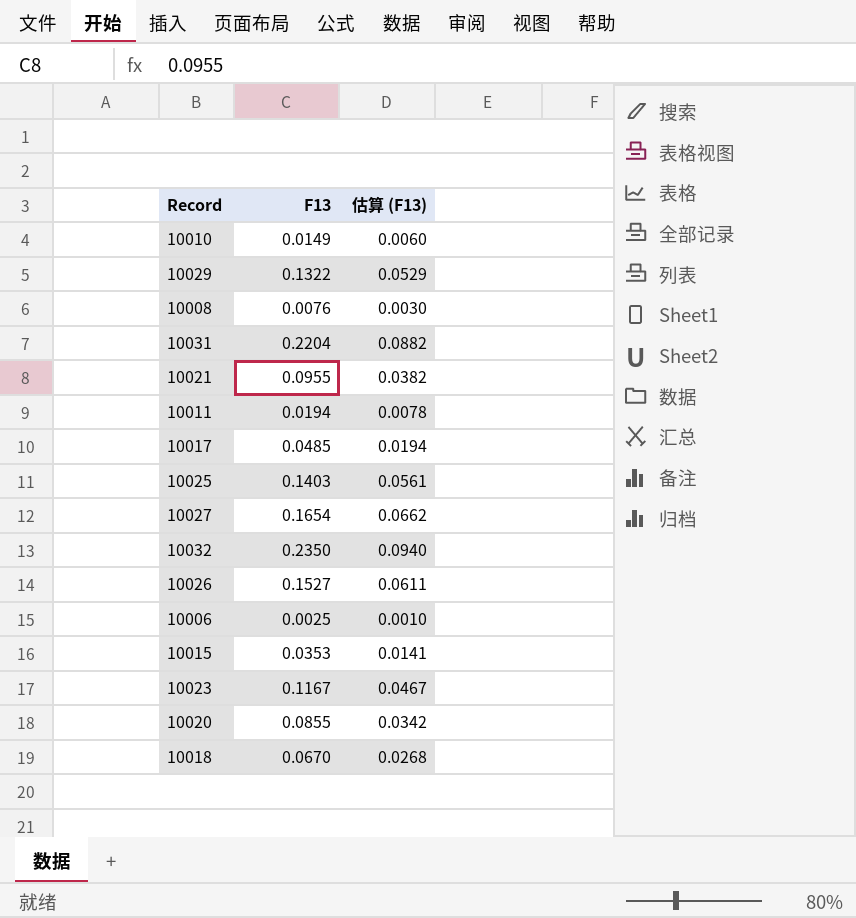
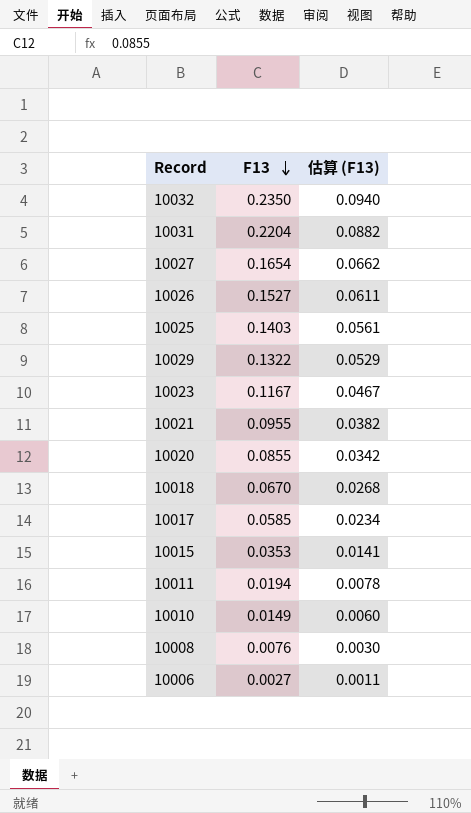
row order: none -> F13 descending
10017 | F13: 0.0485 -> 0.0585
10017 | 估算 (F13): 0.0194 -> 0.0234
10006 | F13: 0.0025 -> 0.0027
10006 | 估算 (F13): 0.0010 -> 0.0011

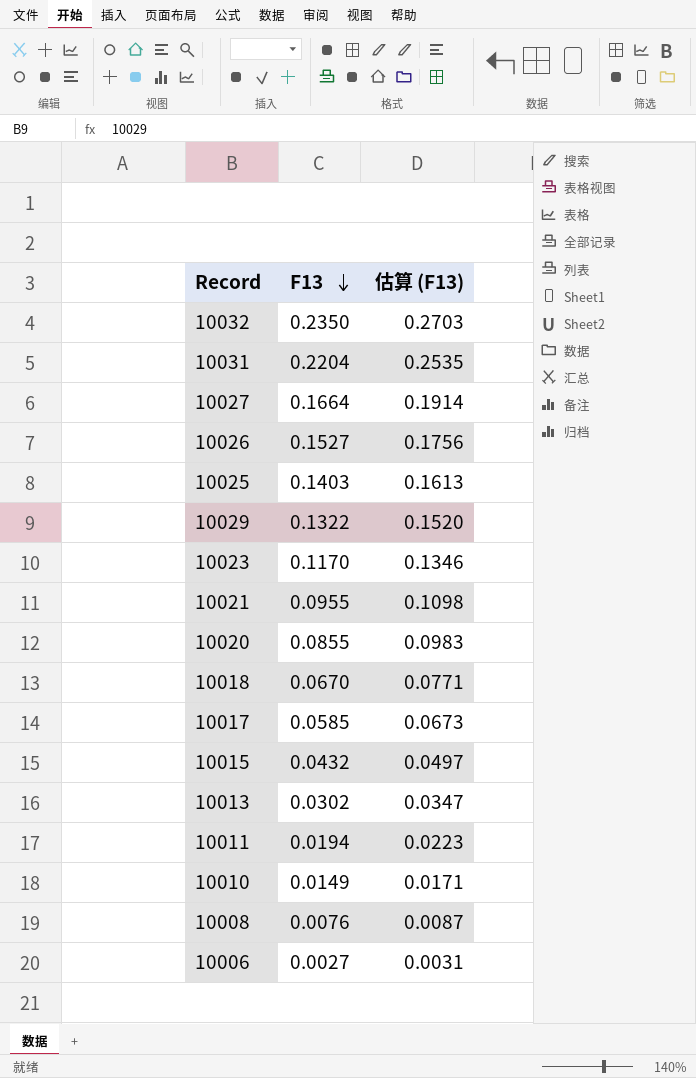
column 估算 (F13) | formula: [F13] * 0.4 -> [F13] * 1.15
10027 | F13: 0.1654 -> 0.1664
10023 | F13: 0.1167 -> 0.1170
10015 | F13: 0.0353 -> 0.0432
row 10013: none -> 0.0302 | 0.0347

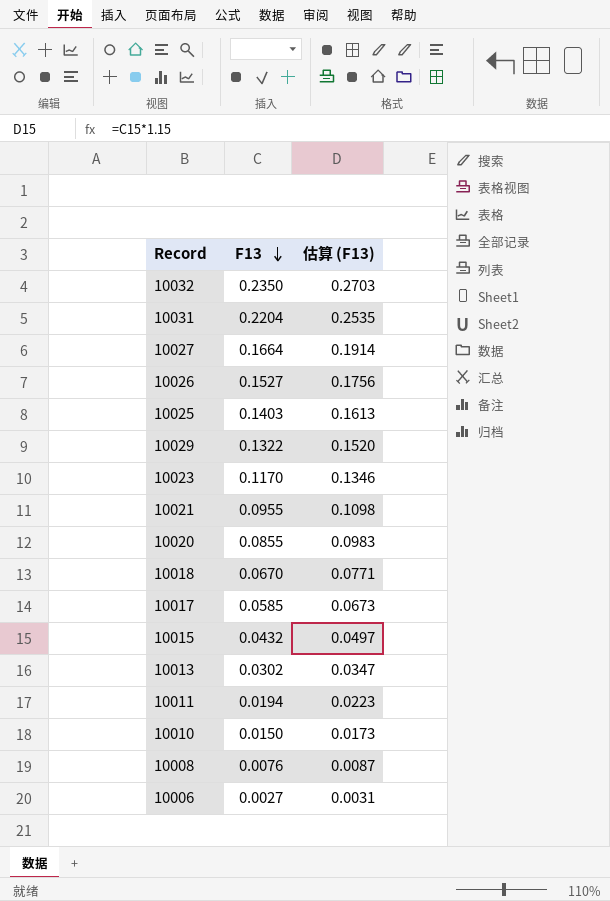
10010 | F13: 0.0149 -> 0.0150
10010 | 估算 (F13): 0.0171 -> 0.0173

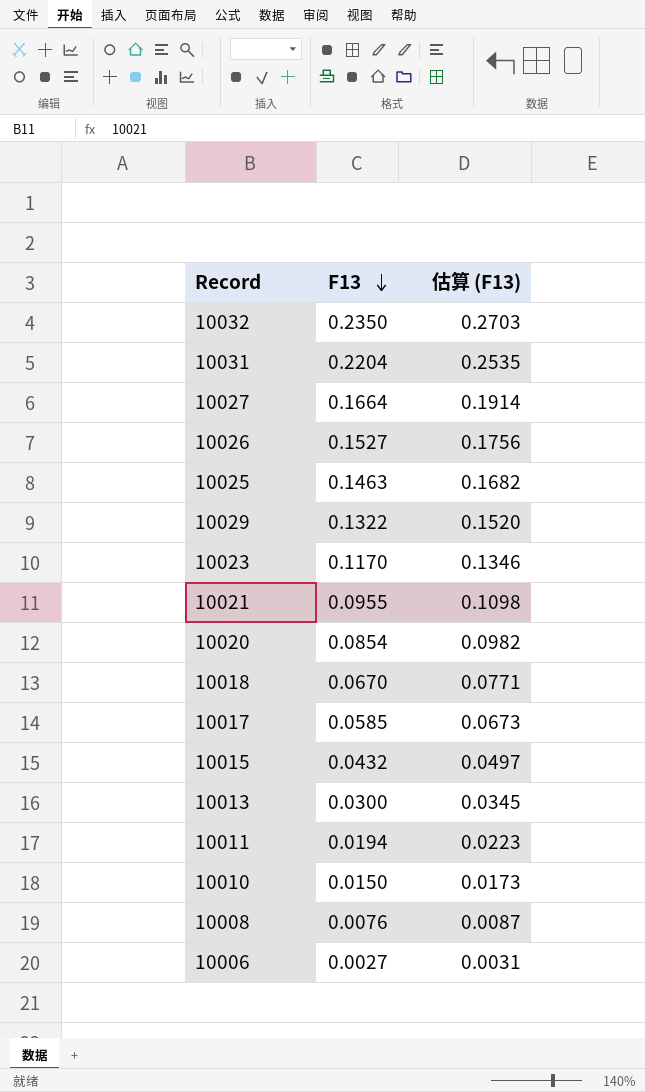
10025 | F13: 0.1403 -> 0.1463
10025 | 估算 (F13): 0.1613 -> 0.1682
10020 | F13: 0.0855 -> 0.0854
10020 | 估算 (F13): 0.0983 -> 0.0982
10013 | F13: 0.0302 -> 0.0300
10013 | 估算 (F13): 0.0347 -> 0.0345

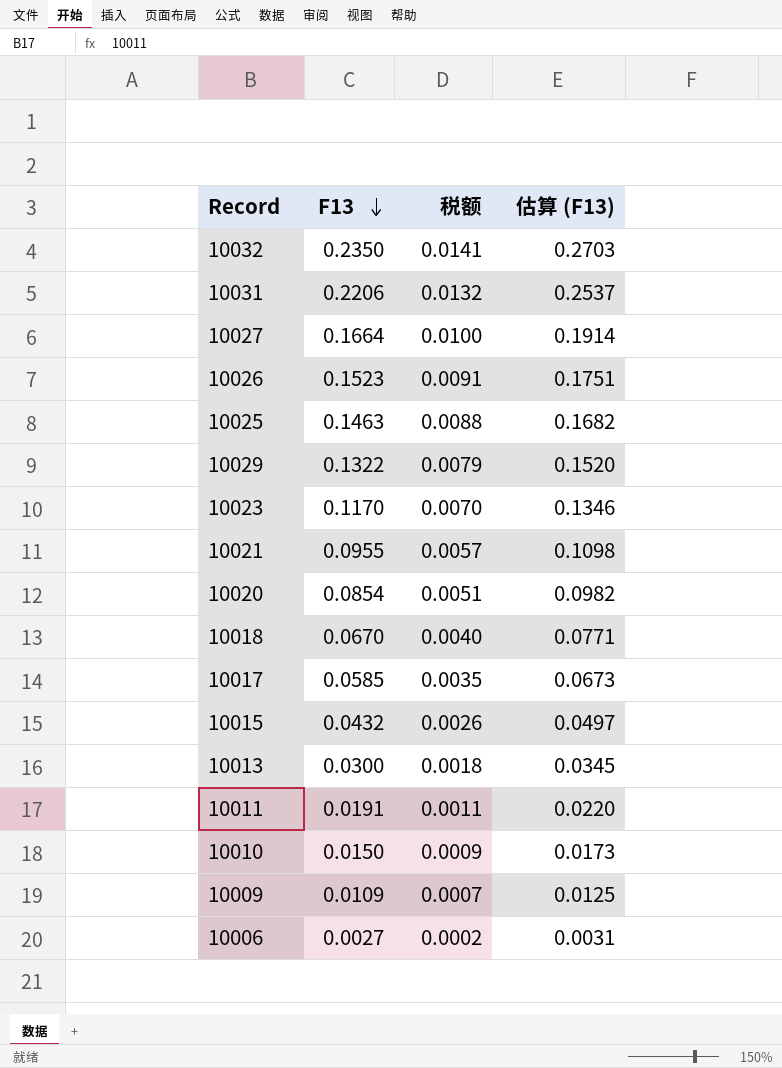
column 税额 | formula: none -> [F13] * 0.06
row 10008: 0.0076 | 0.0087 -> none
10031 | F13: 0.2204 -> 0.2206
10031 | 估算 (F13): 0.2535 -> 0.2537
10026 | F13: 0.1527 -> 0.1523
10026 | 估算 (F13): 0.1756 -> 0.1751
10011 | F13: 0.0194 -> 0.0191
10011 | 估算 (F13): 0.0223 -> 0.0220
row 10009: none -> 0.0109 | 0.0007 | 0.0125

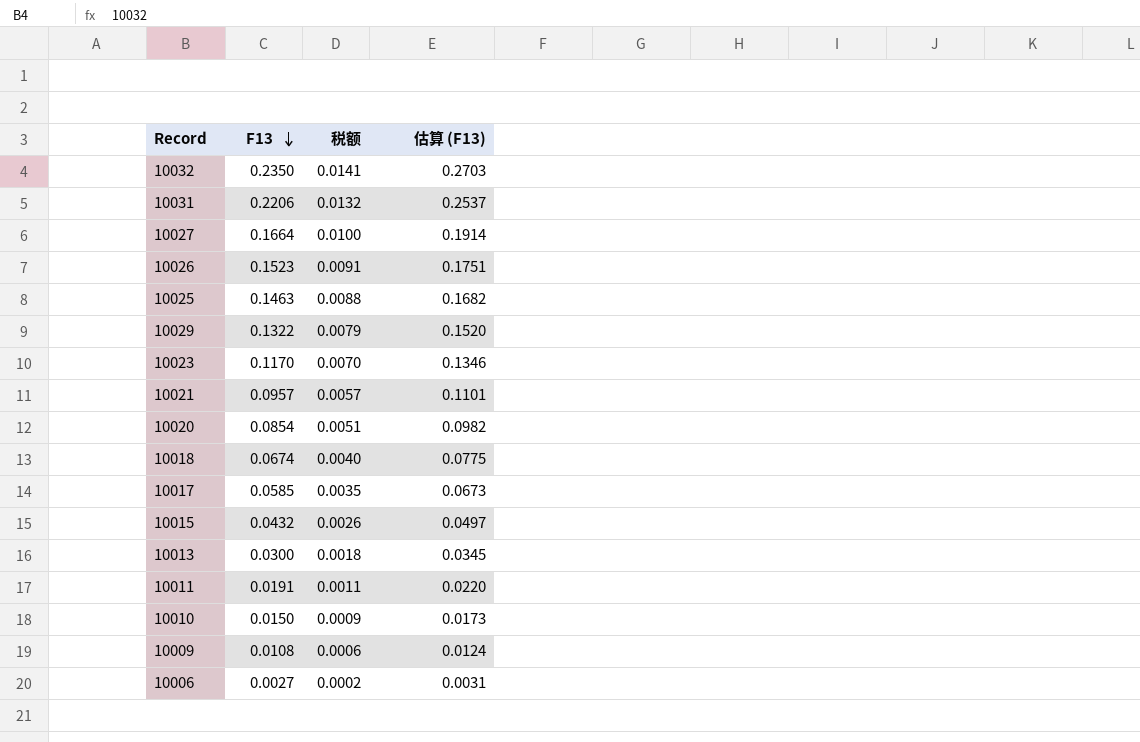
10021 | F13: 0.0955 -> 0.0957
10021 | 估算 (F13): 0.1098 -> 0.1101
10018 | F13: 0.0670 -> 0.0674
10018 | 估算 (F13): 0.0771 -> 0.0775
10009 | F13: 0.0109 -> 0.0108
10009 | 税额: 0.0007 -> 0.0006
10009 | 估算 (F13): 0.0125 -> 0.0124

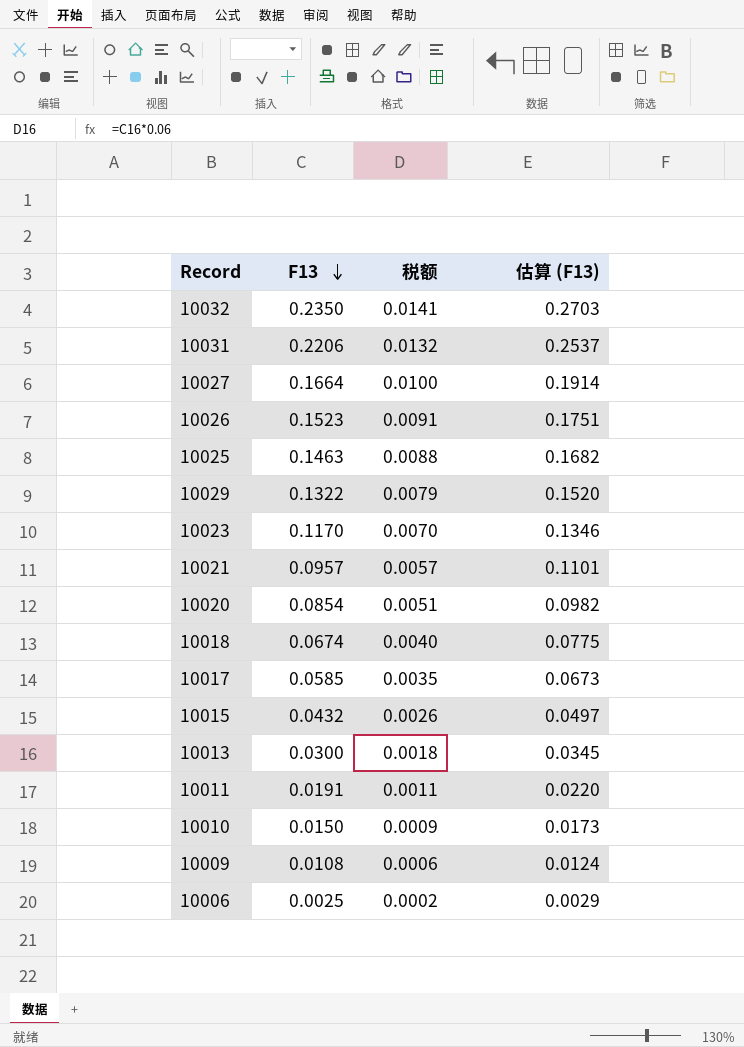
10006 | F13: 0.0027 -> 0.0025
10006 | 估算 (F13): 0.0031 -> 0.0029

